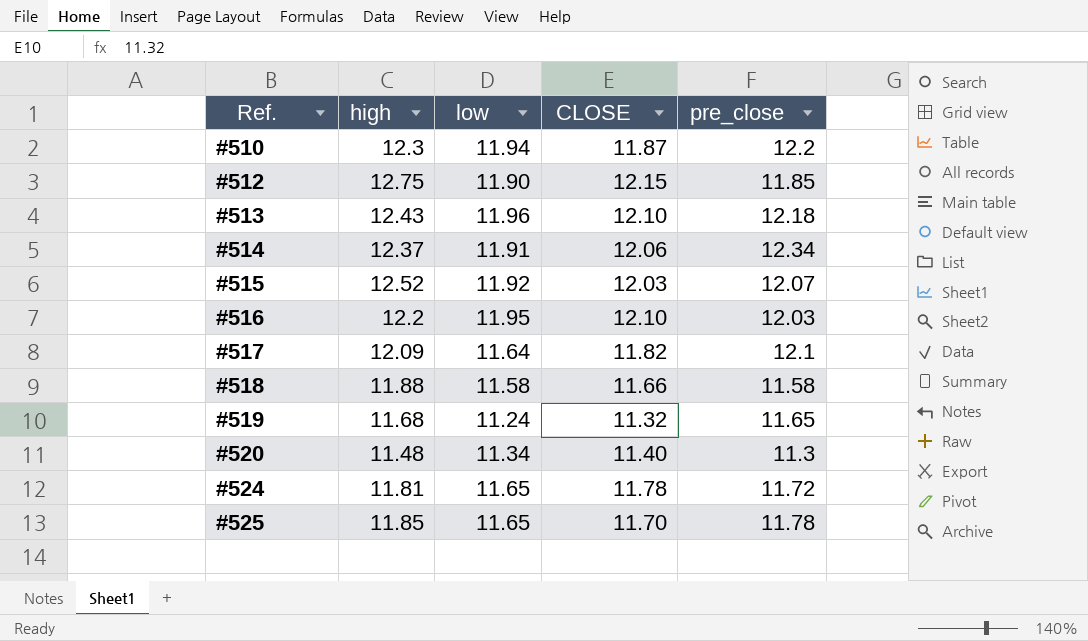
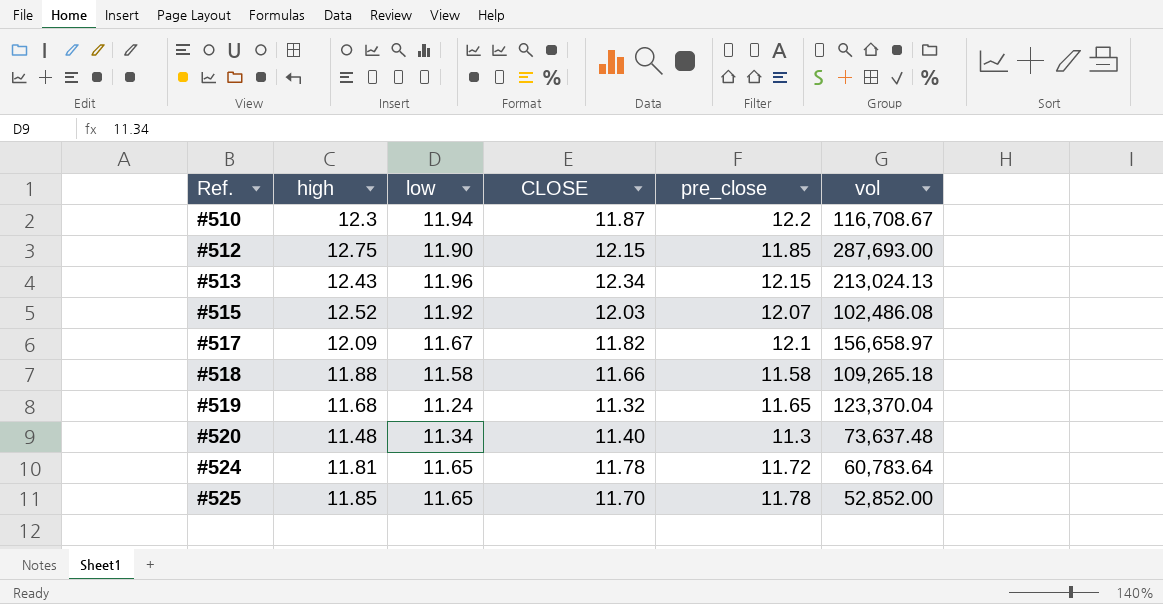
column vol | position: none -> 6
row #514: 12.37 | 11.91 | 12.06 | 12.34 -> none
row #516: 12.2 | 11.95 | 12.10 | 12.03 -> none
#513 | CLOSE: 12.10 -> 12.34
#513 | pre_close: 12.18 -> 12.15
#517 | low: 11.64 -> 11.67

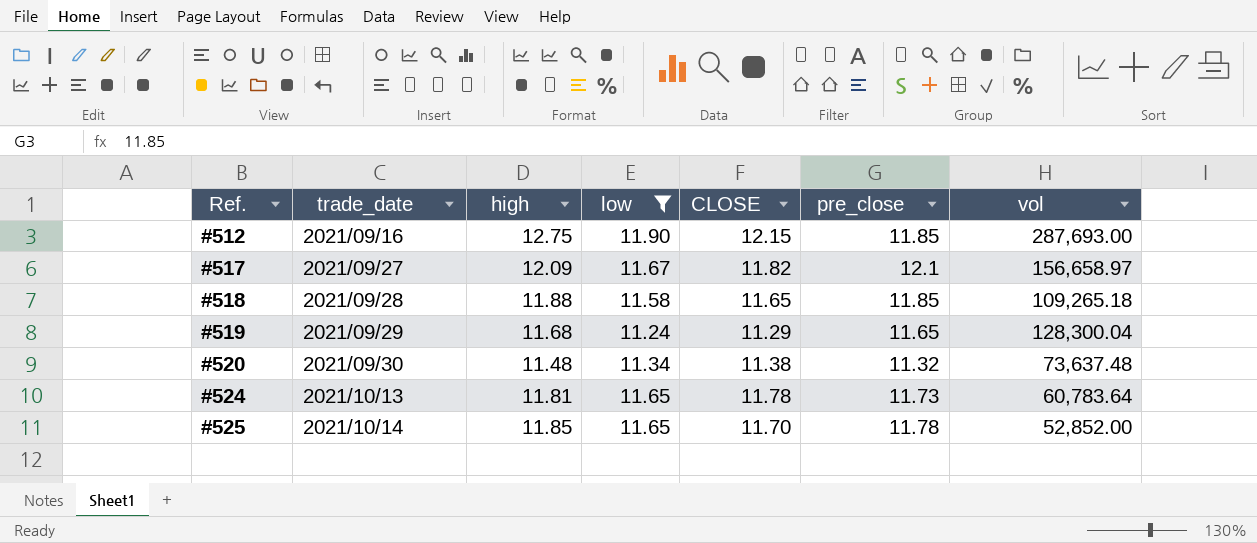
filter: none -> low <= 11.90
column trade_date | position: none -> 2
#518 | CLOSE: 11.66 -> 11.65
#518 | pre_close: 11.58 -> 11.85
#519 | CLOSE: 11.32 -> 11.29
#519 | vol: 123,370.04 -> 128,300.04
#520 | CLOSE: 11.40 -> 11.38
#520 | pre_close: 11.3 -> 11.32
#524 | pre_close: 11.72 -> 11.73

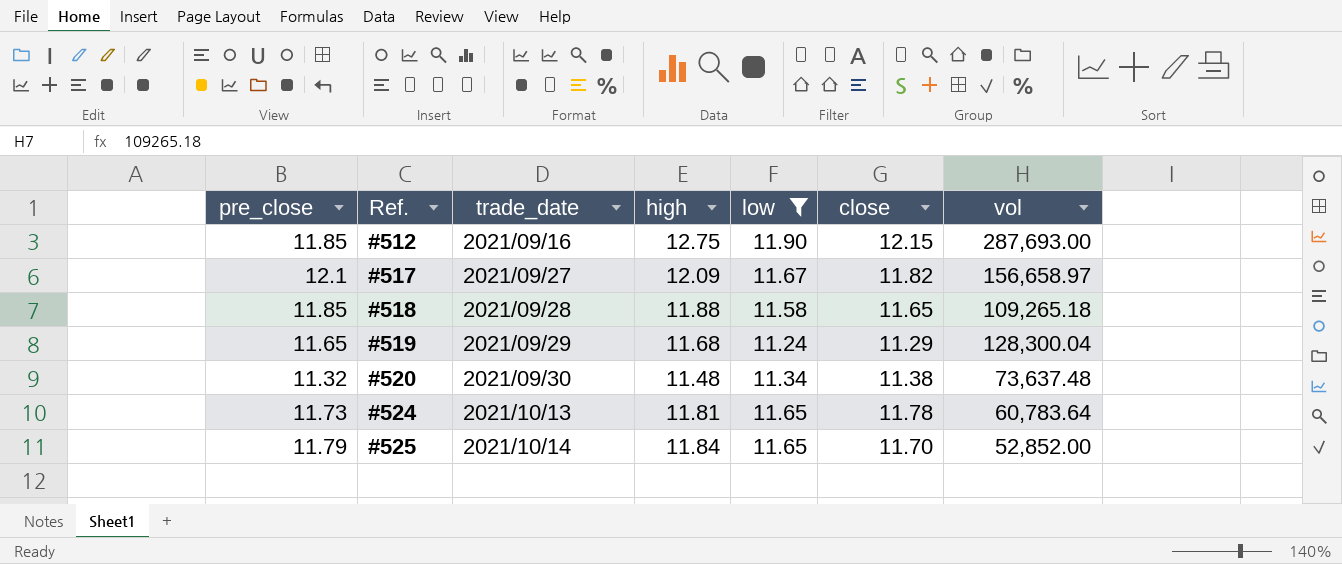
column pre_close | position: 6 -> 1
column name: CLOSE -> close
#525 | pre_close: 11.78 -> 11.79
#525 | high: 11.85 -> 11.84

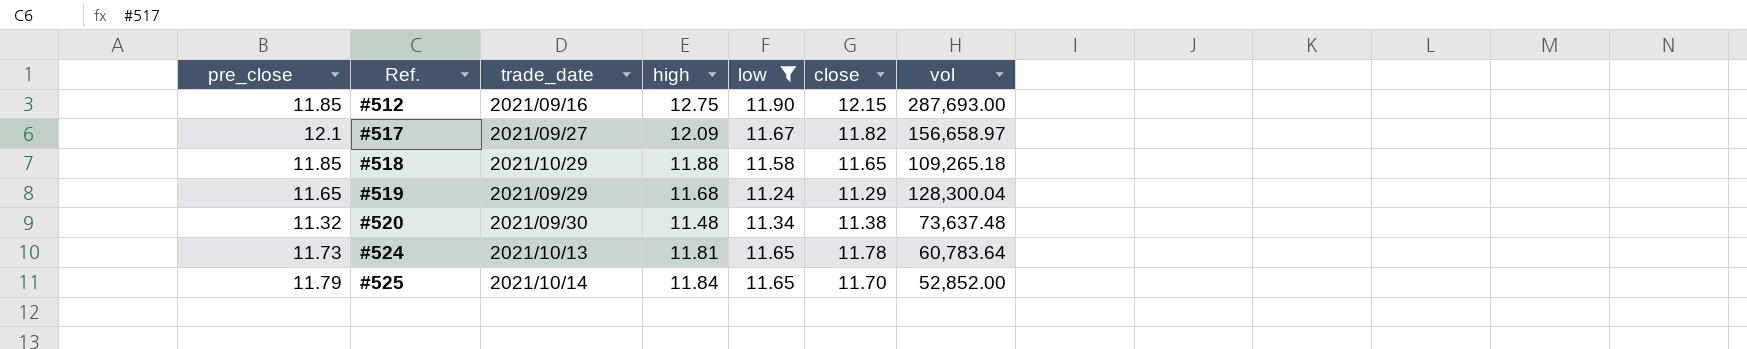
#518 | trade_date: 2021/09/28 -> 2021/10/29

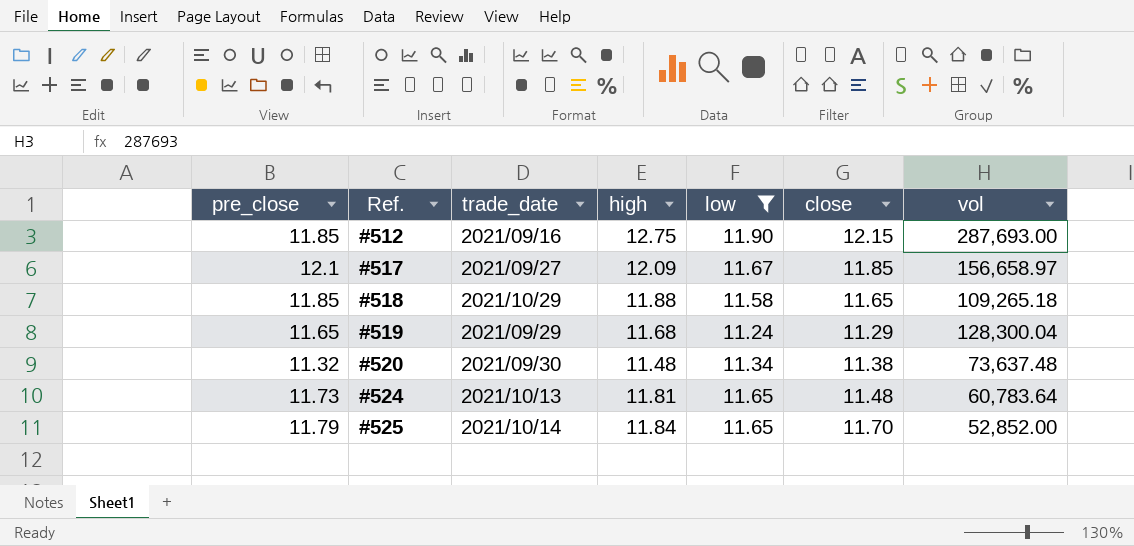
#517 | close: 11.82 -> 11.85
#524 | close: 11.78 -> 11.48

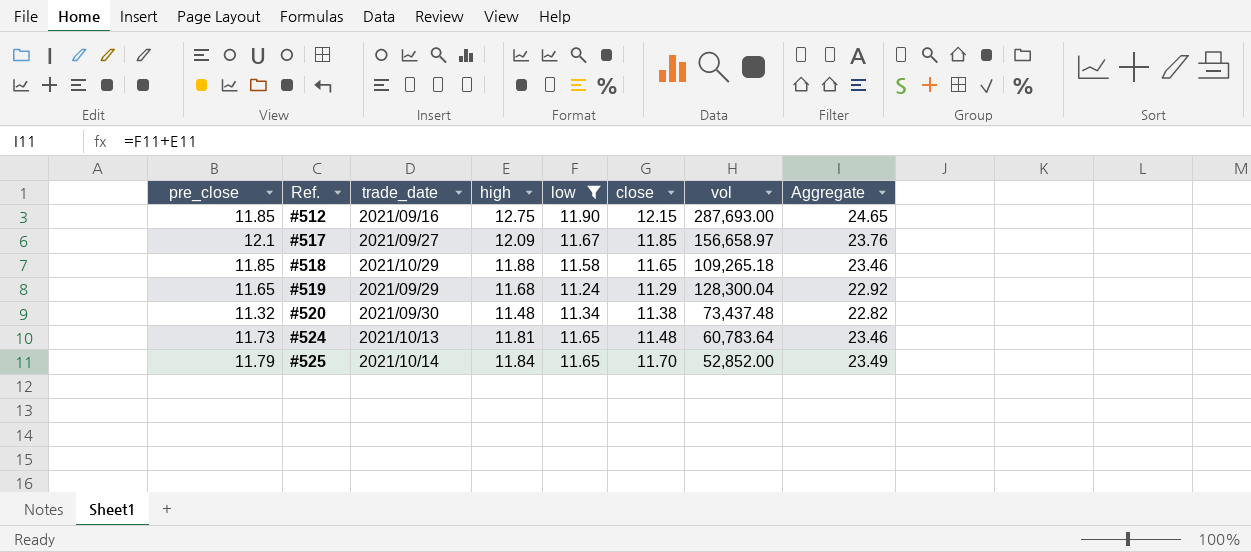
column Aggregate | formula: none -> [high] + [low]
#520 | vol: 73,637.48 -> 73,437.48

